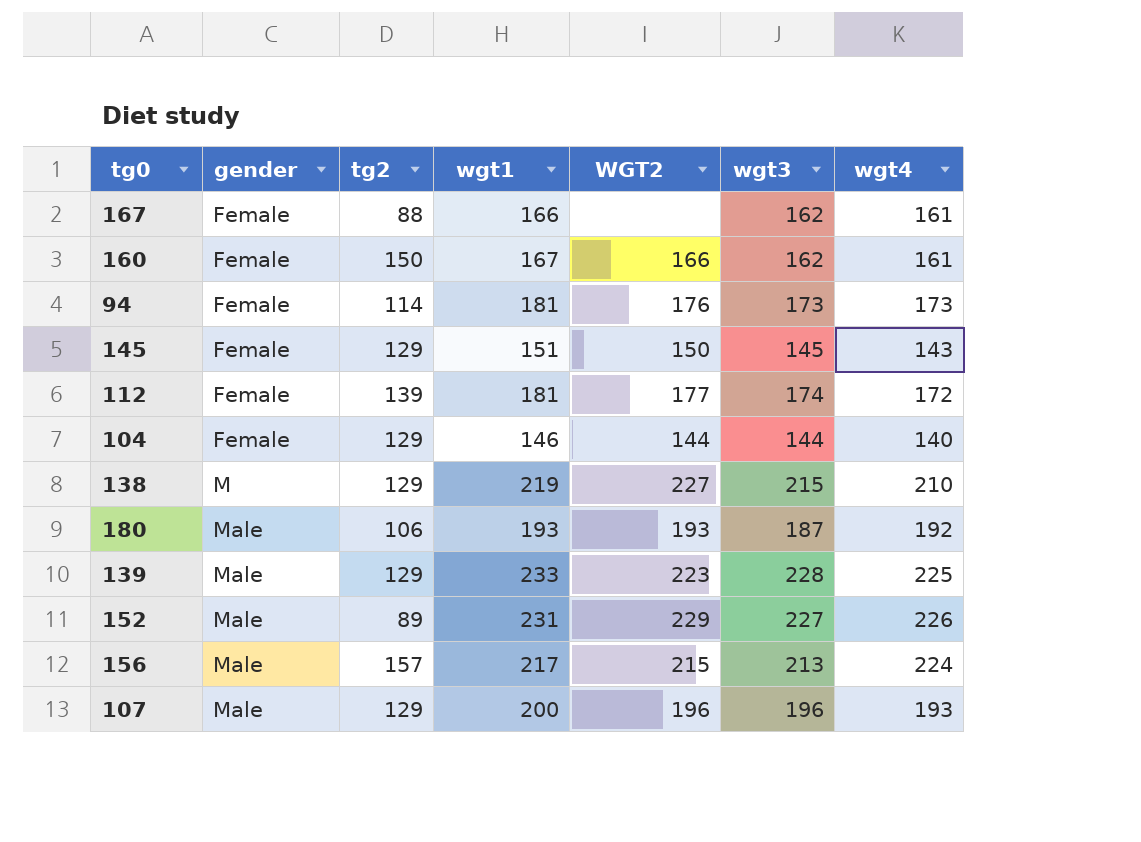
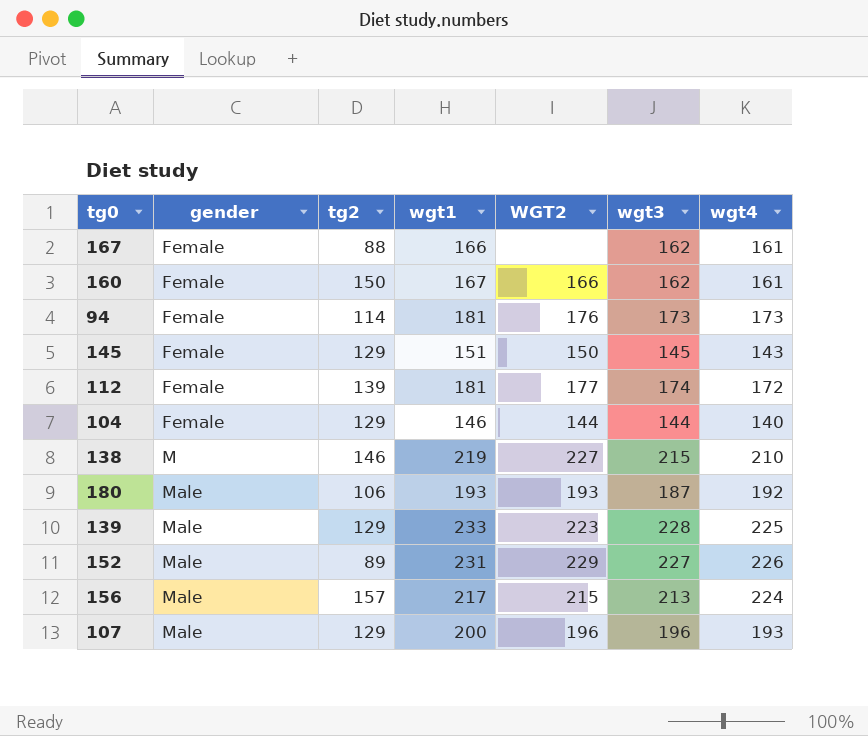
138 | tg2: 129 -> 146

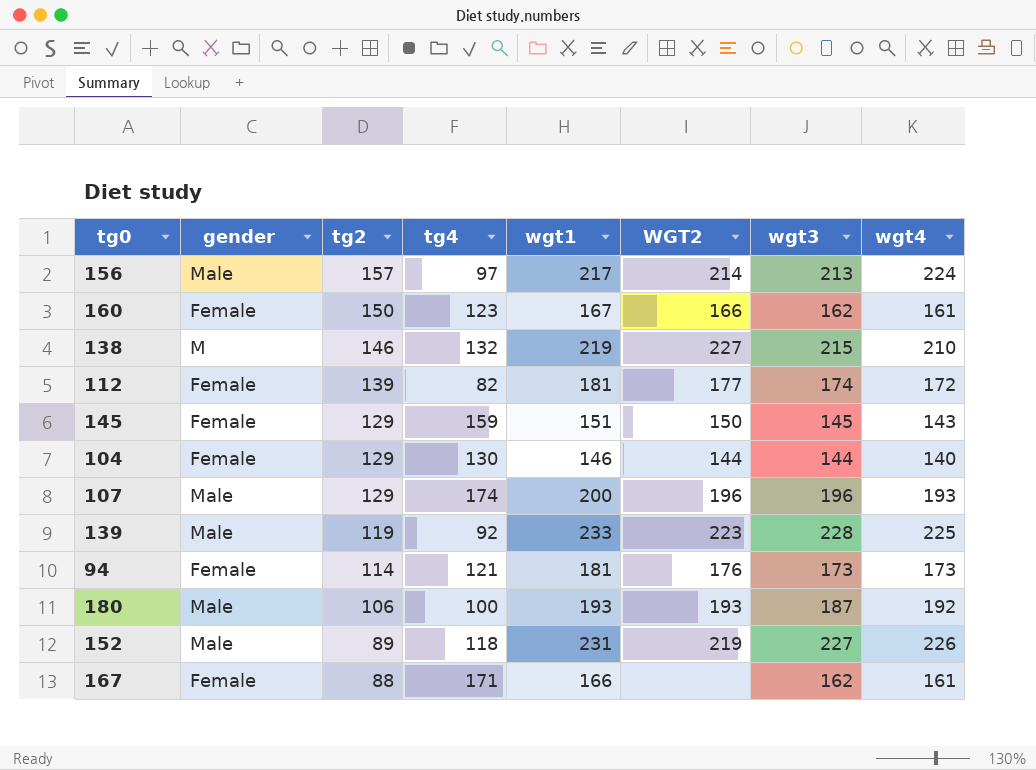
row order: gender ascending -> tg2 descending
column tg4 | position: none -> 4
156 | WGT2: 215 -> 214
139 | tg2: 129 -> 119
152 | WGT2: 229 -> 219

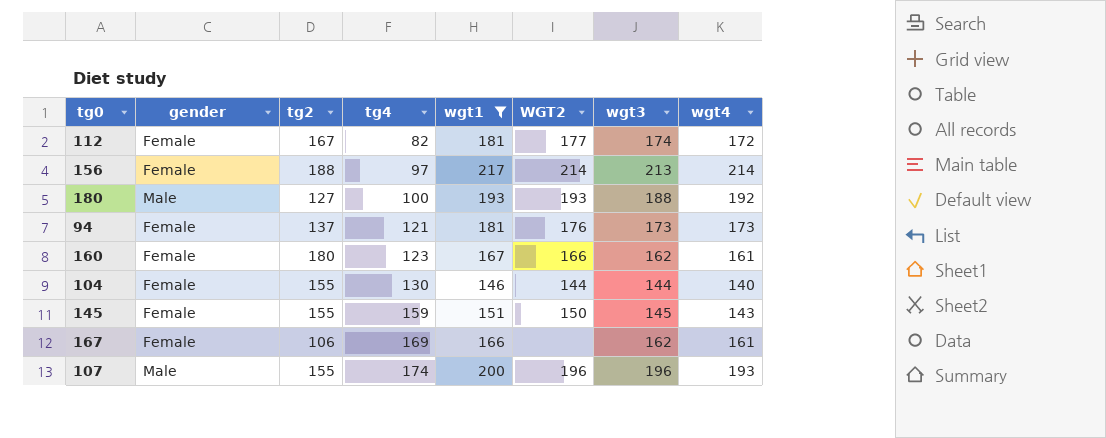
filter: none -> wgt1 <= 217
row order: tg2 descending -> tg4 ascending
112 | tg2: 139 -> 167
156 | gender: Male -> Female
156 | tg2: 157 -> 188
156 | wgt4: 224 -> 214
180 | tg2: 106 -> 127
180 | wgt3: 187 -> 188
94 | tg2: 114 -> 137
160 | tg2: 150 -> 180
104 | tg2: 129 -> 155
145 | tg2: 129 -> 155
167 | tg2: 88 -> 106
167 | tg4: 171 -> 169
107 | tg2: 129 -> 155

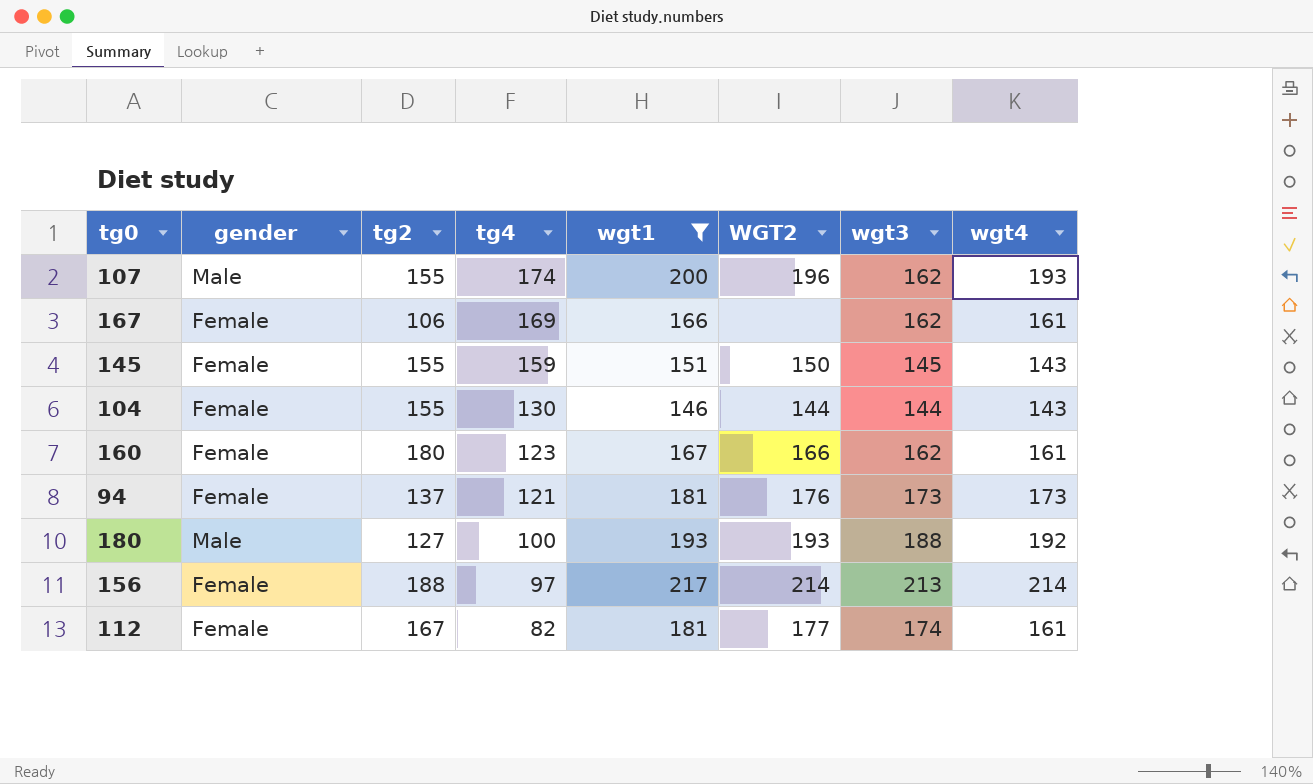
row order: tg4 ascending -> tg4 descending
107 | wgt3: 196 -> 162
104 | wgt4: 140 -> 143
112 | wgt4: 172 -> 161

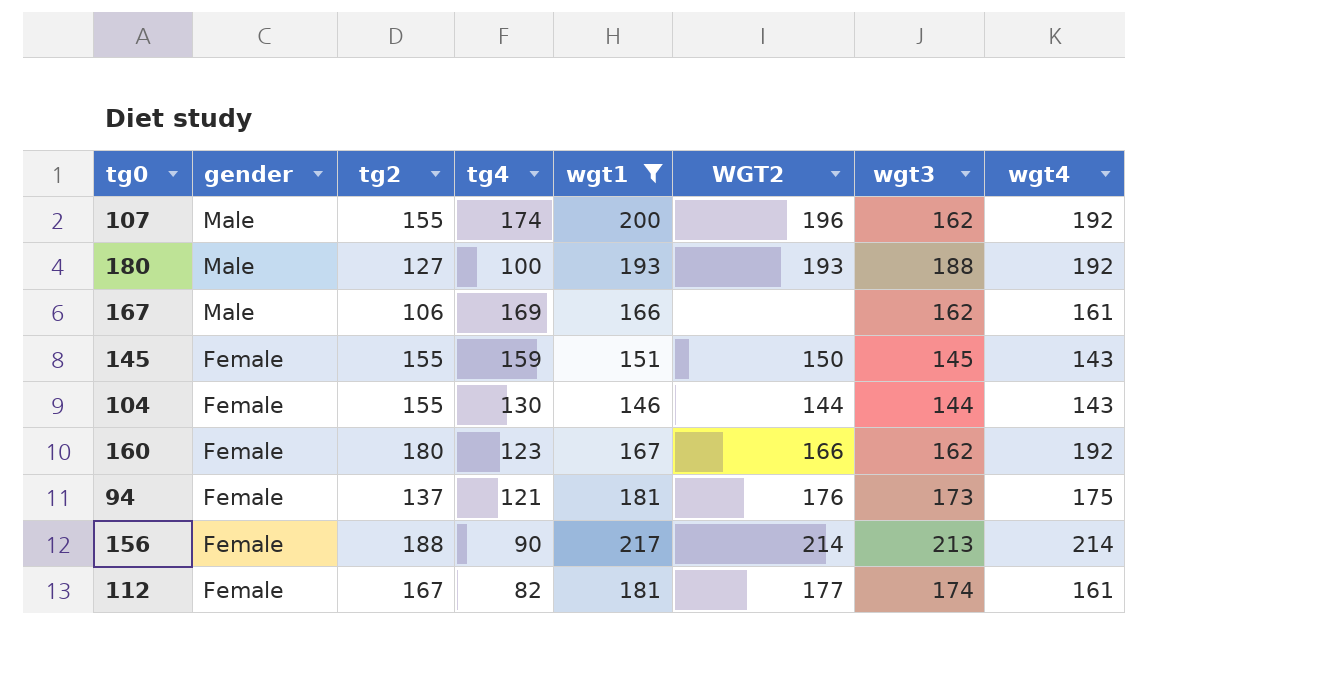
row order: tg4 descending -> gender descending
107 | wgt4: 193 -> 192
167 | gender: Female -> Male
160 | wgt4: 161 -> 192
94 | wgt4: 173 -> 175
156 | tg4: 97 -> 90

